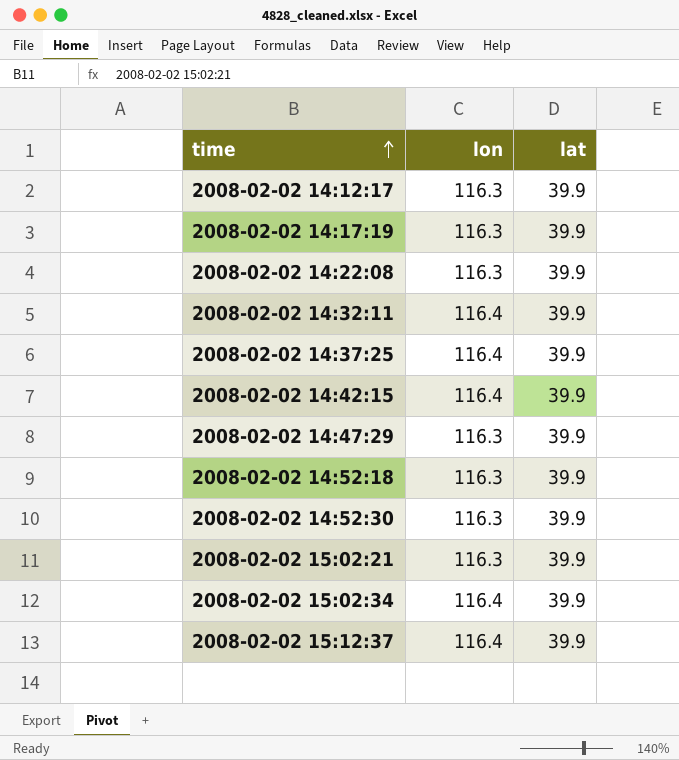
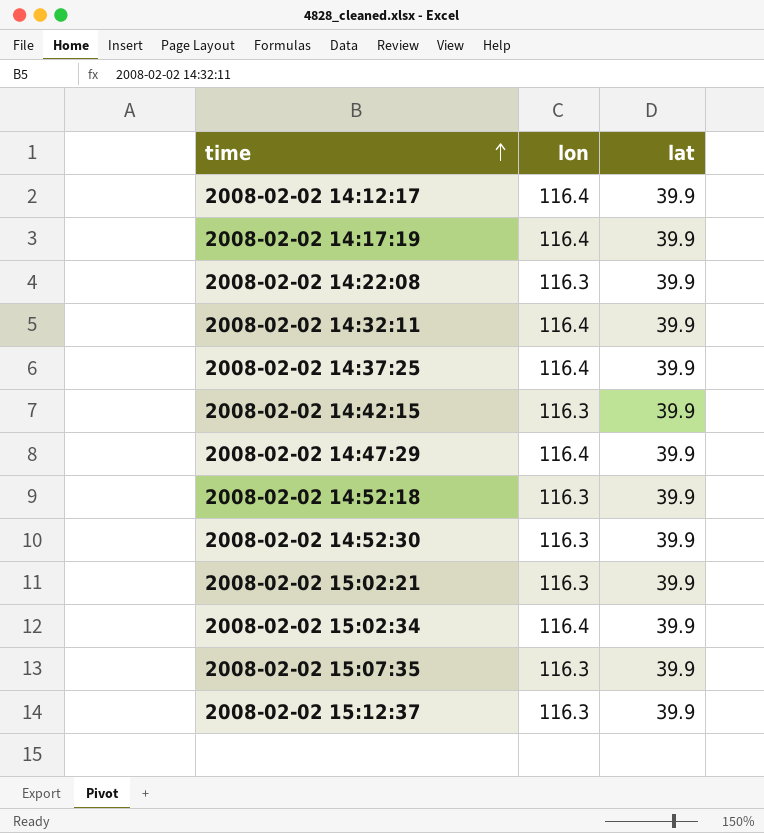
2008-02-02 14:12:17 | lon: 116.3 -> 116.4
2008-02-02 14:17:19 | lon: 116.3 -> 116.4
2008-02-02 14:42:15 | lon: 116.4 -> 116.3
2008-02-02 14:47:29 | lon: 116.3 -> 116.4
row 2008-02-02 15:07:35: none -> 116.3 | 39.9
2008-02-02 15:12:37 | lon: 116.4 -> 116.3

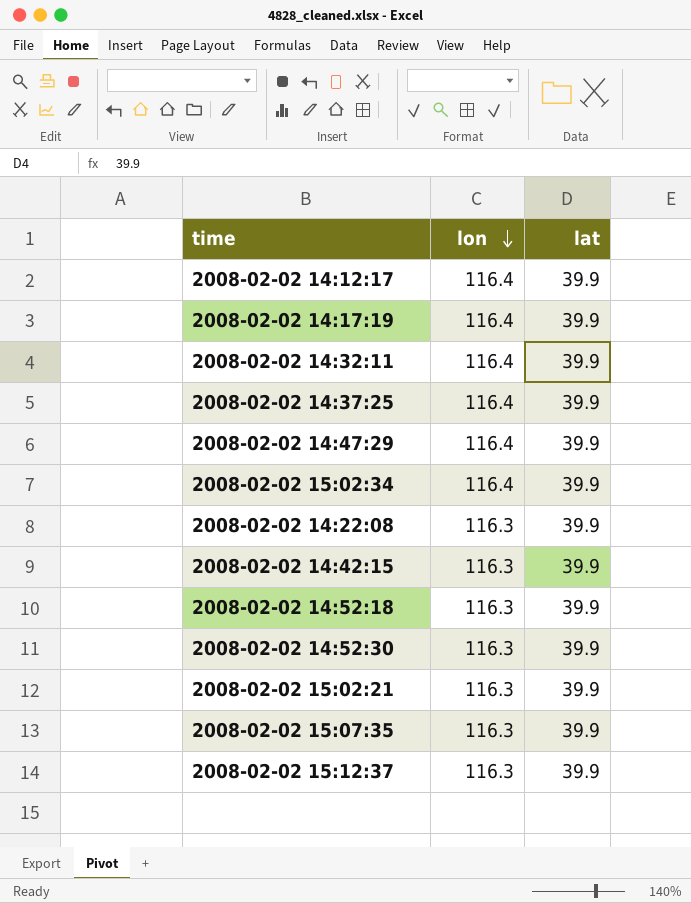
row order: time ascending -> lon descending

